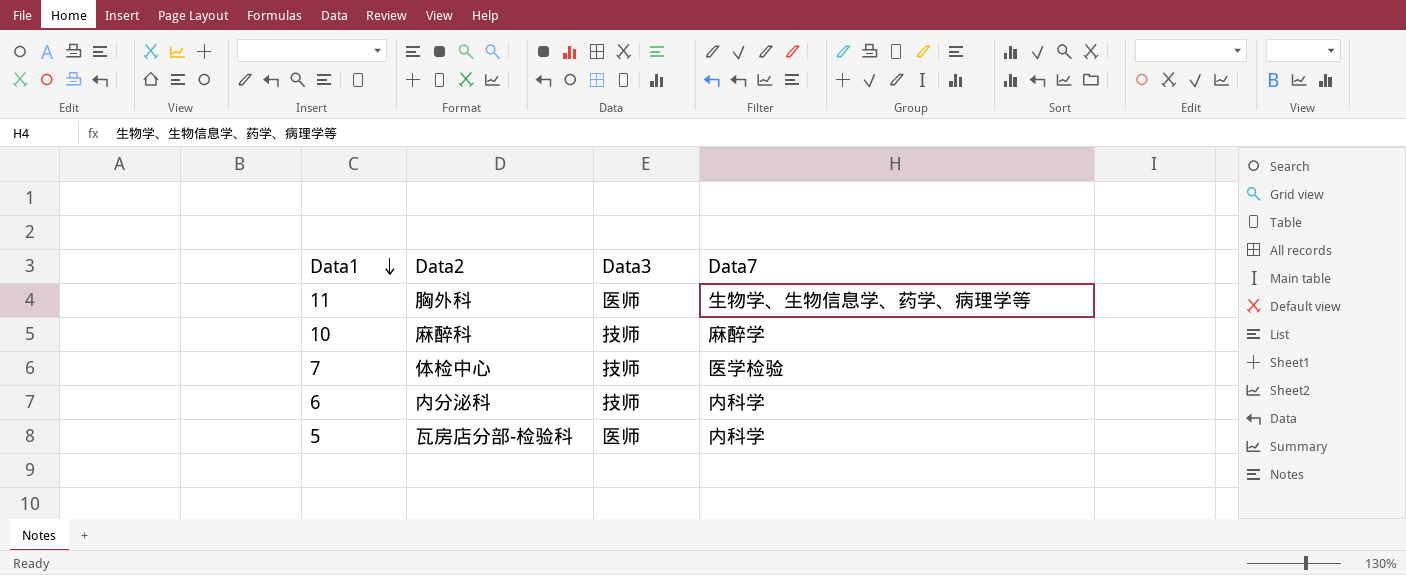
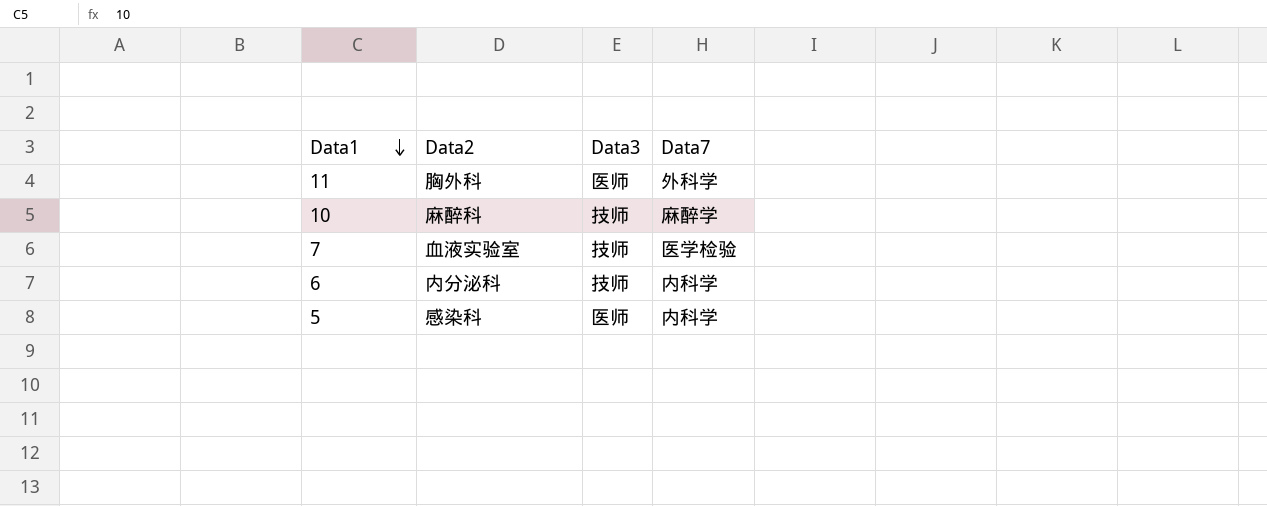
11 | Data7: 生物学、生物信息学、药学、病理学等 -> 外科学
7 | Data2: 体检中心 -> 血液实验室
5 | Data2: 瓦房店分部-检验科 -> 感染科

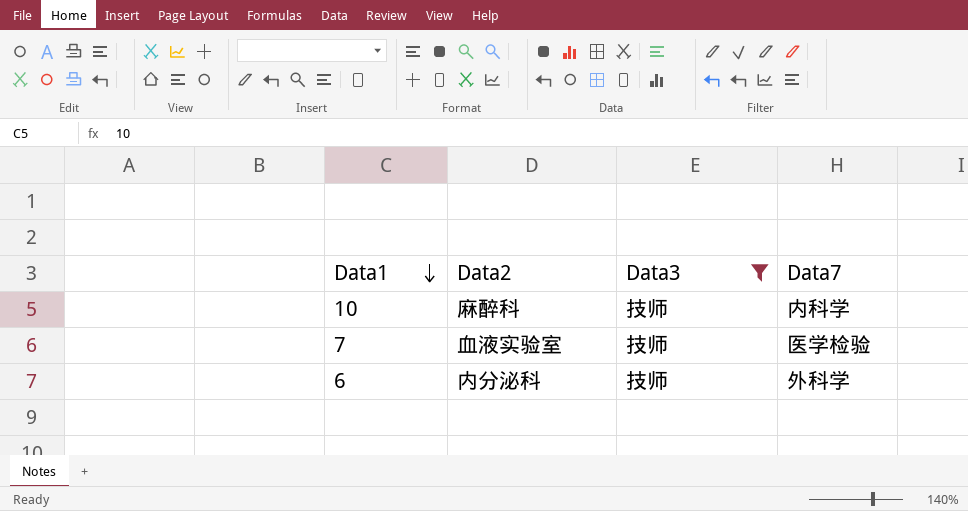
filter: none -> Data3 = 技师
10 | Data7: 麻醉学 -> 内科学
6 | Data7: 内科学 -> 外科学

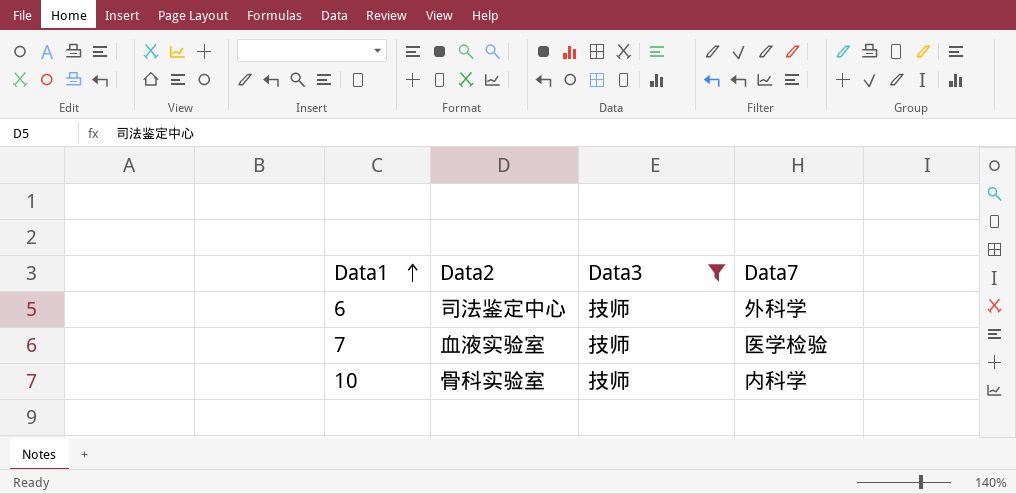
row order: Data1 descending -> Data1 ascending
6 | Data2: 内分泌科 -> 司法鉴定中心
10 | Data2: 麻醉科 -> 骨科实验室

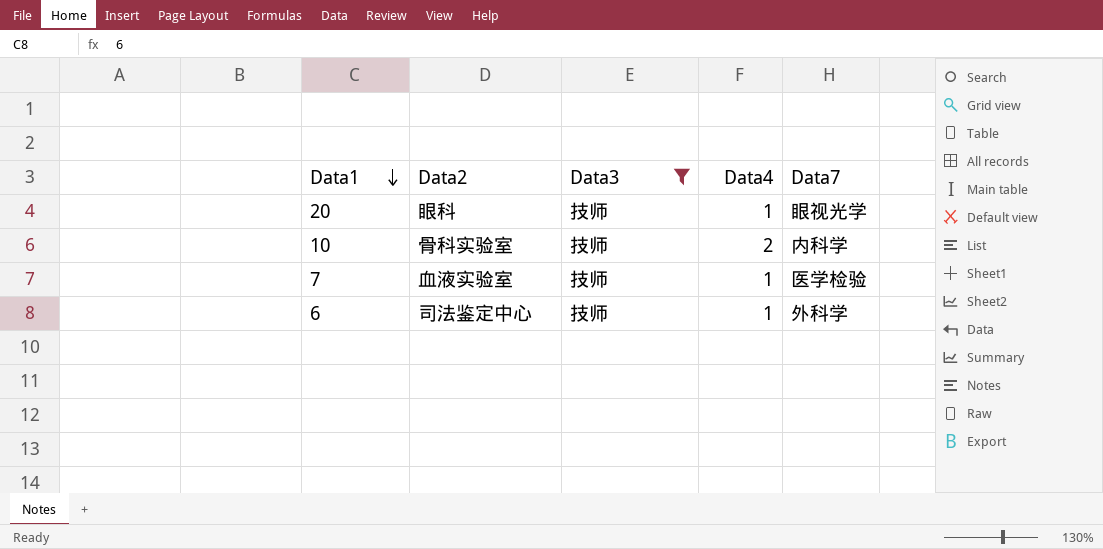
row order: Data1 ascending -> Data1 descending
column Data4 | position: none -> 4
row 20: none -> 眼科 | 技师 | 1 | 眼视光学

